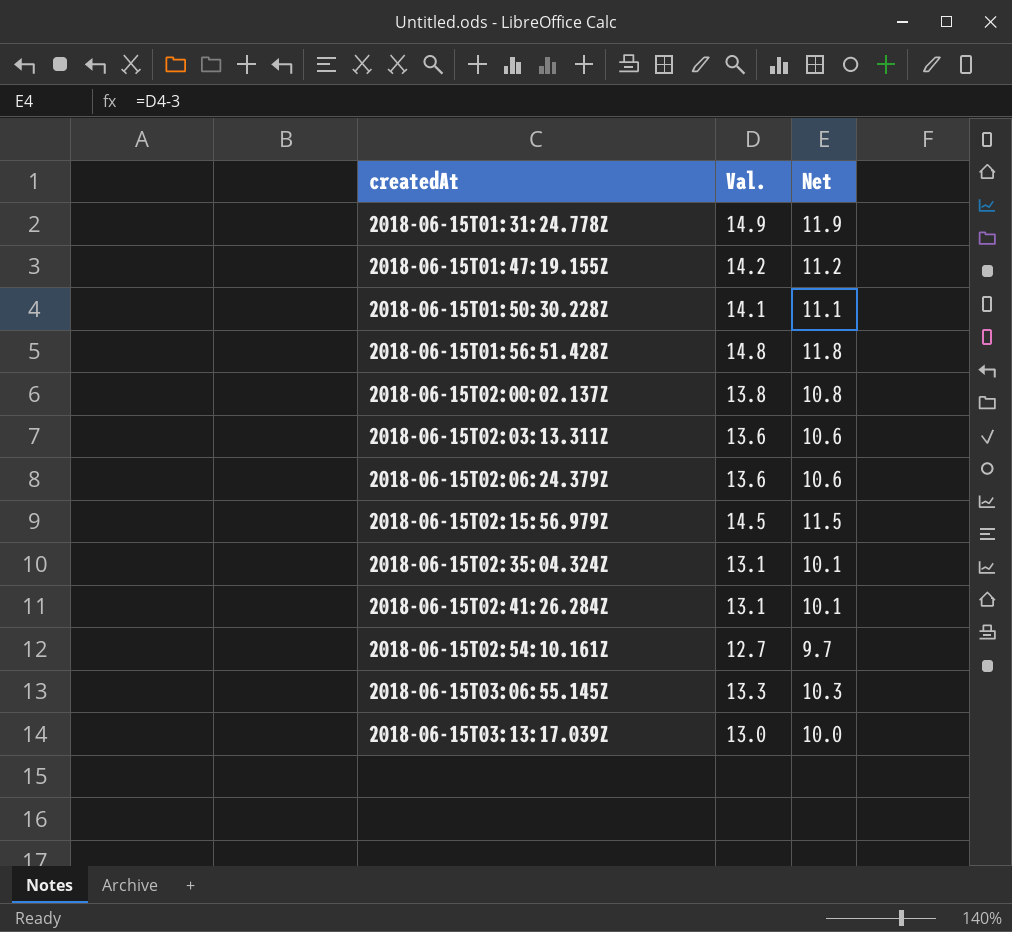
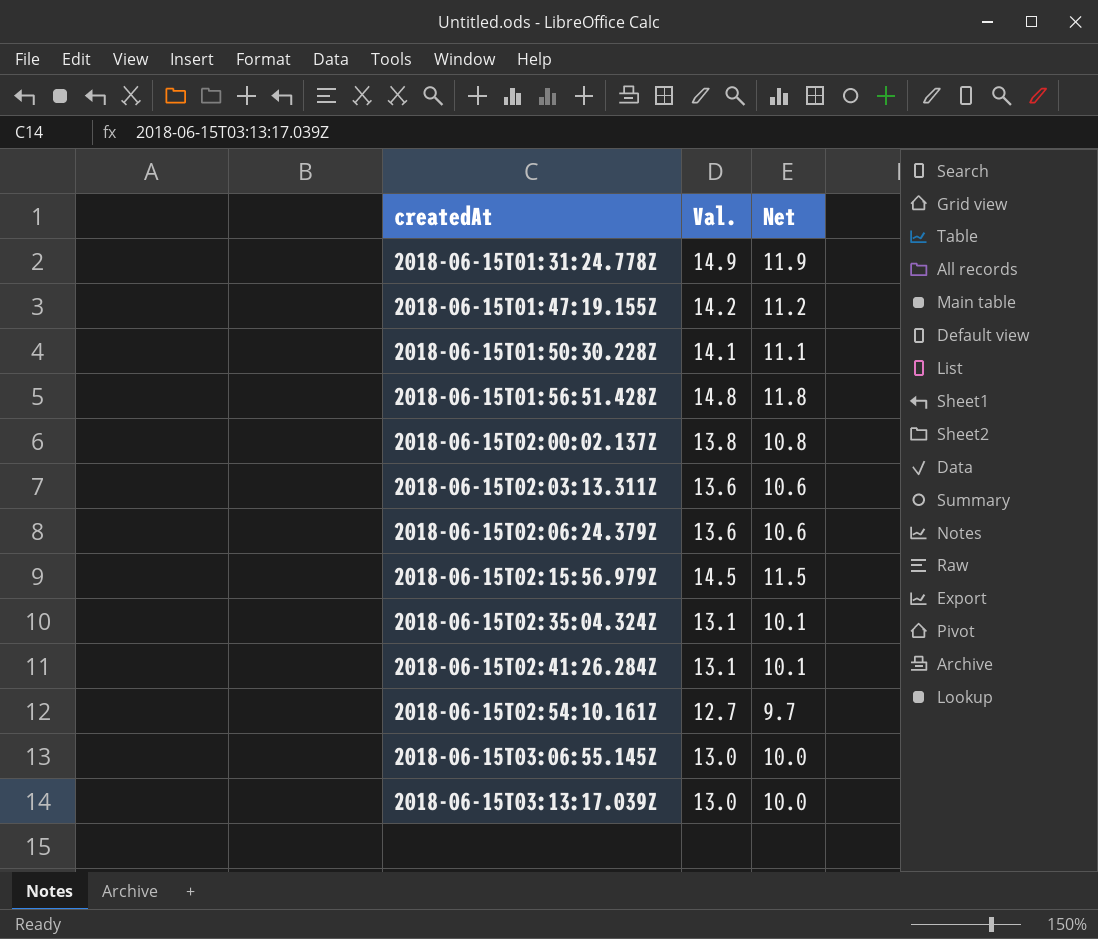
2018-06-15T03:06:55.145Z | Val.: 13.3 -> 13.0
2018-06-15T03:06:55.145Z | Net: 10.3 -> 10.0

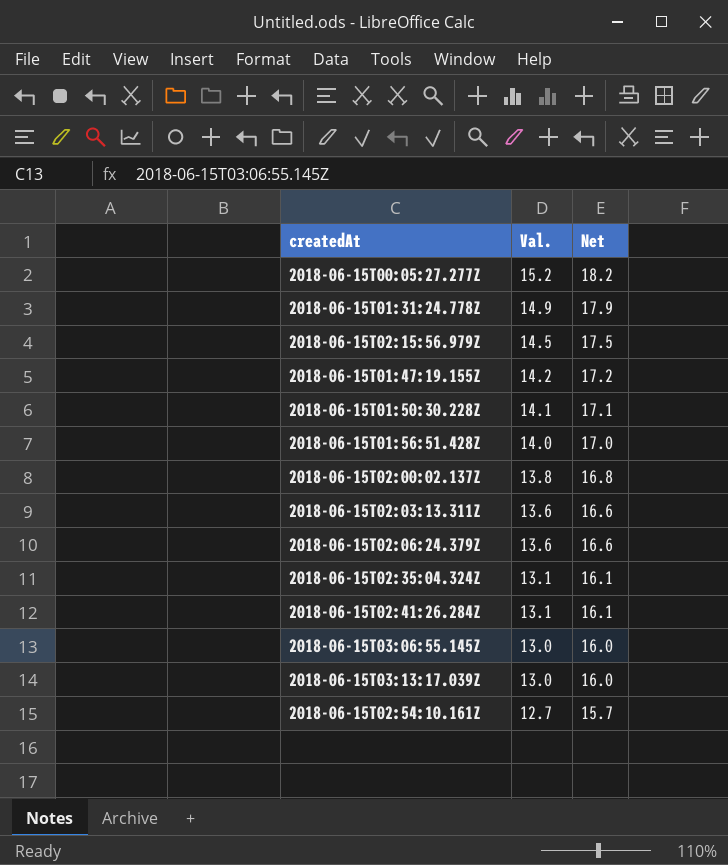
row order: createdAt ascending -> Val. descending
column Net | formula: [Val.] - 3 -> [Val.] + 3
row 2018-06-15T00:05:27.277Z: none -> 15.2 | 18.2
2018-06-15T01:56:51.428Z | Val.: 14.8 -> 14.0

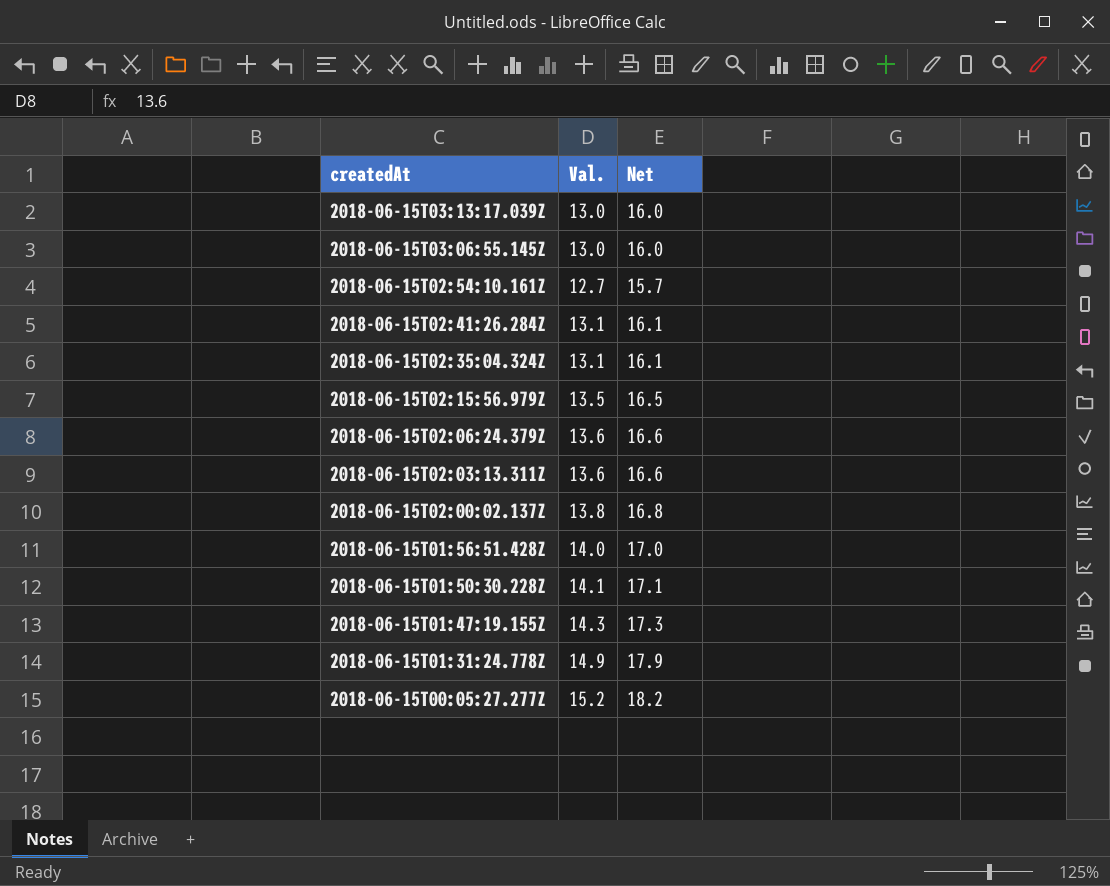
row order: Val. descending -> createdAt descending
2018-06-15T02:15:56.979Z | Val.: 14.5 -> 13.5
2018-06-15T02:15:56.979Z | Net: 17.5 -> 16.5
2018-06-15T01:47:19.155Z | Val.: 14.2 -> 14.3
2018-06-15T01:47:19.155Z | Net: 17.2 -> 17.3

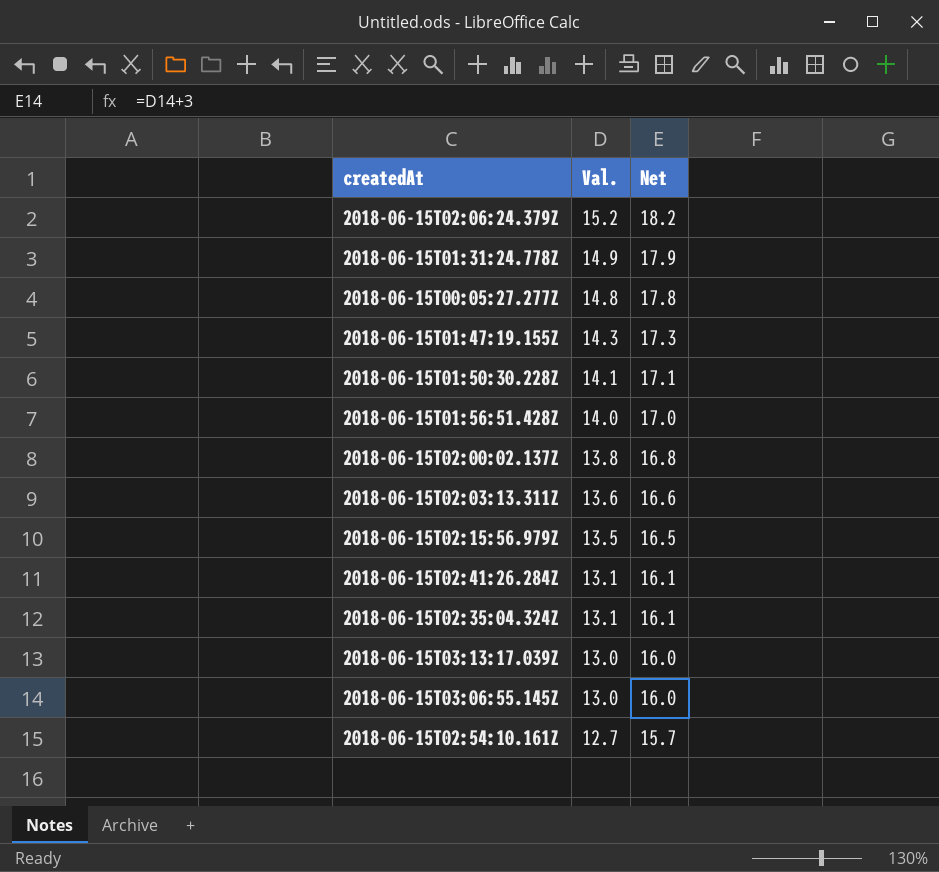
row order: createdAt descending -> Val. descending
2018-06-15T02:06:24.379Z | Val.: 13.6 -> 15.2
2018-06-15T02:06:24.379Z | Net: 16.6 -> 18.2
2018-06-15T00:05:27.277Z | Val.: 15.2 -> 14.8
2018-06-15T00:05:27.277Z | Net: 18.2 -> 17.8

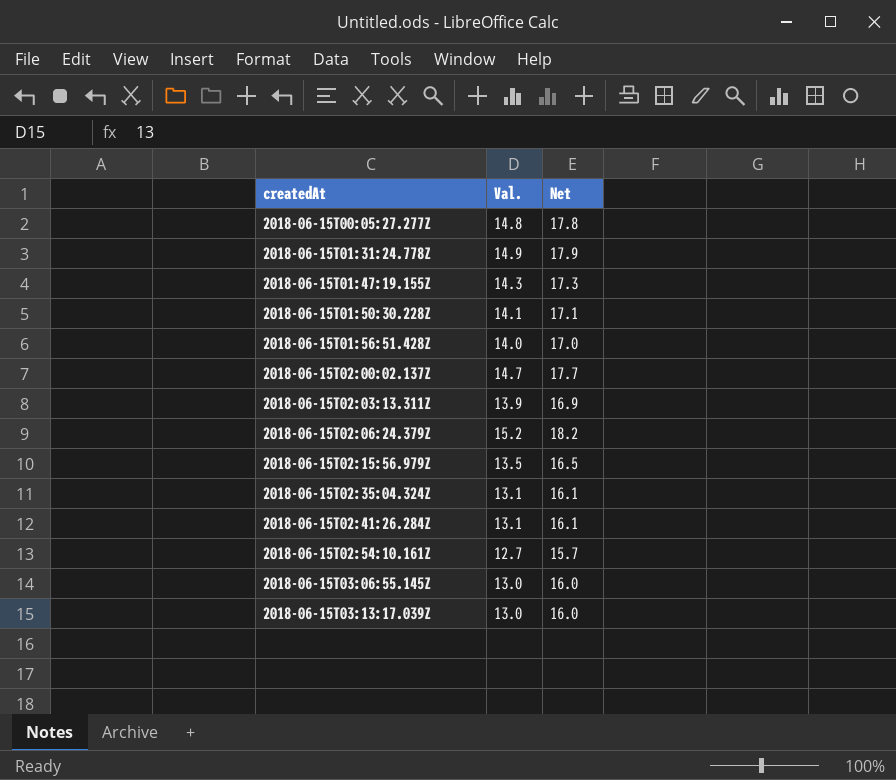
row order: Val. descending -> createdAt ascending
2018-06-15T02:00:02.137Z | Val.: 13.8 -> 14.7
2018-06-15T02:00:02.137Z | Net: 16.8 -> 17.7
2018-06-15T02:03:13.311Z | Val.: 13.6 -> 13.9
2018-06-15T02:03:13.311Z | Net: 16.6 -> 16.9

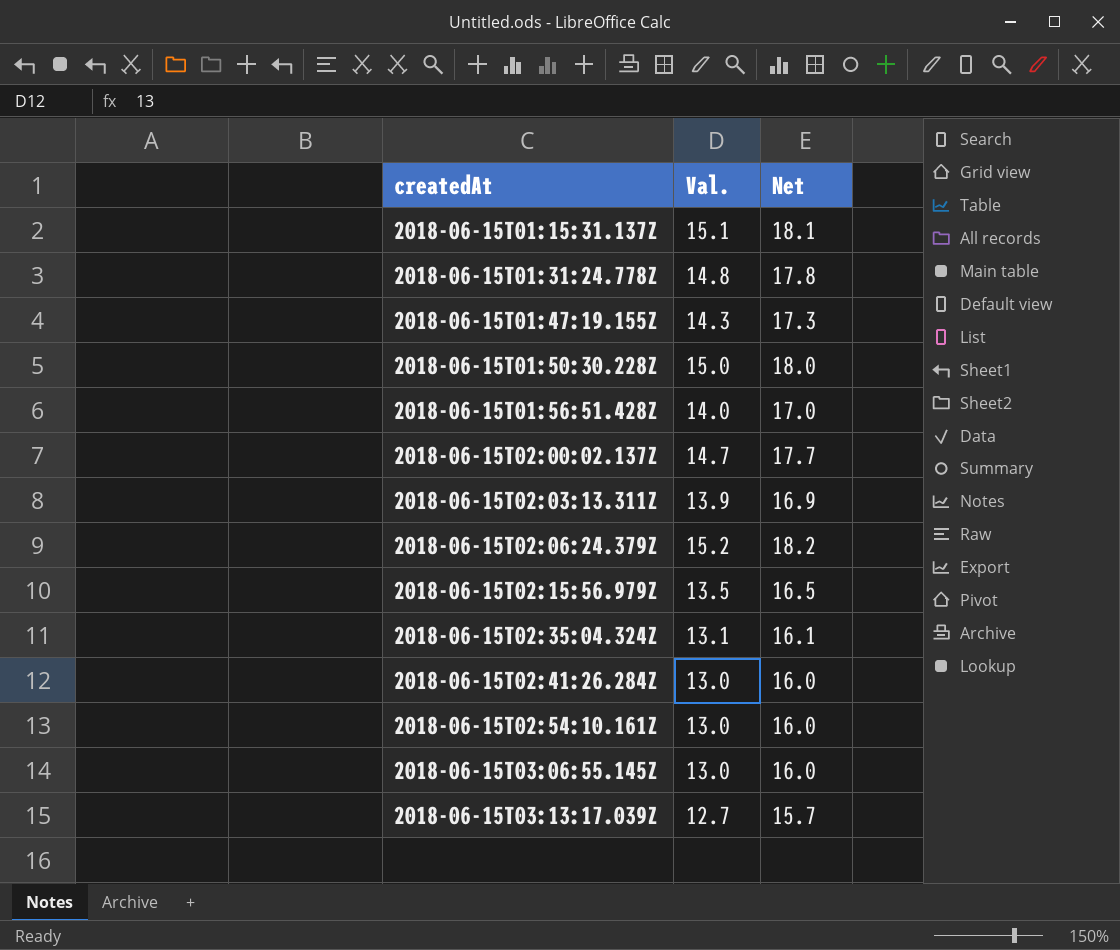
row 2018-06-15T00:05:27.277Z: 14.8 | 17.8 -> none
row 2018-06-15T01:15:31.137Z: none -> 15.1 | 18.1
2018-06-15T01:31:24.778Z | Val.: 14.9 -> 14.8
2018-06-15T01:31:24.778Z | Net: 17.9 -> 17.8
2018-06-15T01:50:30.228Z | Val.: 14.1 -> 15.0
2018-06-15T01:50:30.228Z | Net: 17.1 -> 18.0
2018-06-15T02:41:26.284Z | Val.: 13.1 -> 13.0
2018-06-15T02:41:26.284Z | Net: 16.1 -> 16.0
2018-06-15T02:54:10.161Z | Val.: 12.7 -> 13.0
2018-06-15T02:54:10.161Z | Net: 15.7 -> 16.0
2018-06-15T03:13:17.039Z | Val.: 13.0 -> 12.7
2018-06-15T03:13:17.039Z | Net: 16.0 -> 15.7

